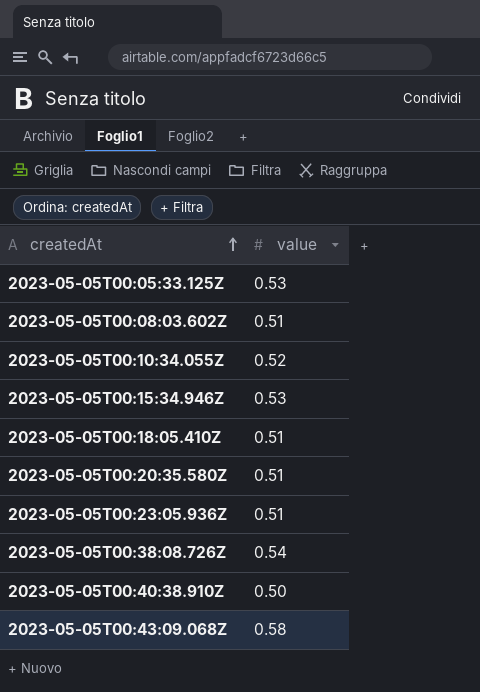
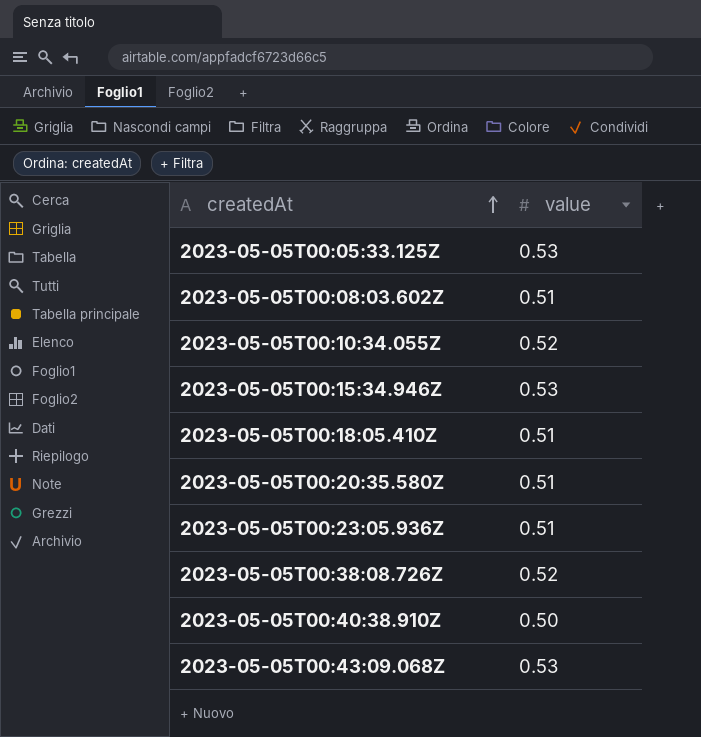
2023-05-05T00:38:08.726Z | value: 0.54 -> 0.52
2023-05-05T00:43:09.068Z | value: 0.58 -> 0.53

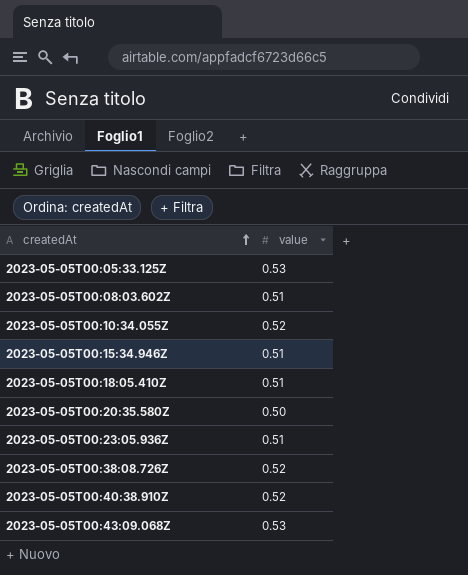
2023-05-05T00:15:34.946Z | value: 0.53 -> 0.51
2023-05-05T00:20:35.580Z | value: 0.51 -> 0.50
2023-05-05T00:40:38.910Z | value: 0.50 -> 0.52

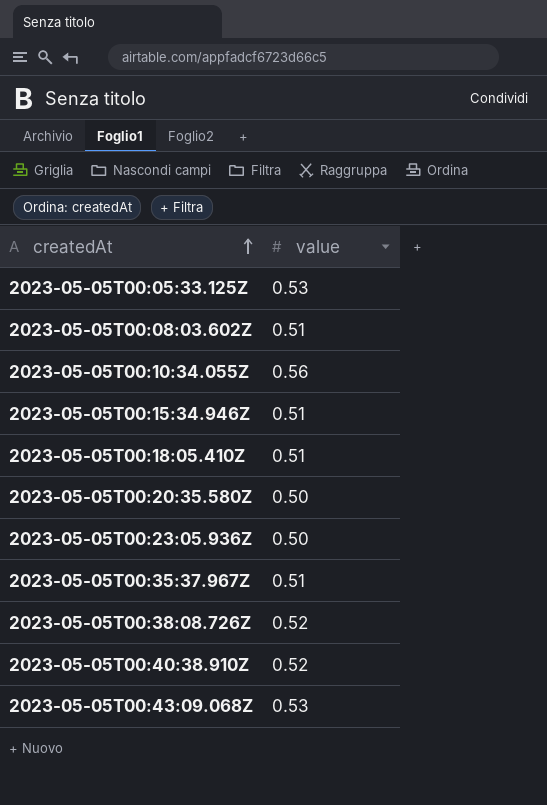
2023-05-05T00:10:34.055Z | value: 0.52 -> 0.56
2023-05-05T00:23:05.936Z | value: 0.51 -> 0.50
row 2023-05-05T00:35:37.967Z: none -> 0.51

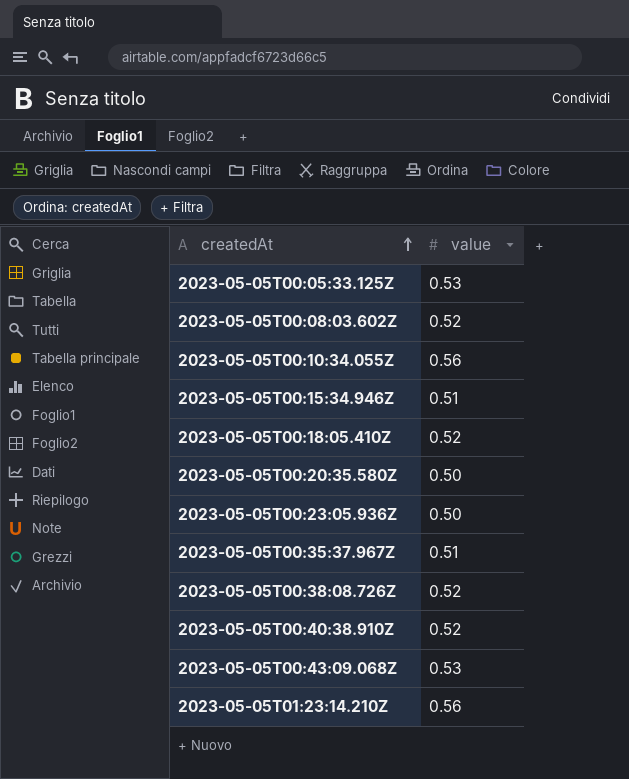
2023-05-05T00:08:03.602Z | value: 0.51 -> 0.52
2023-05-05T00:18:05.410Z | value: 0.51 -> 0.52
row 2023-05-05T01:23:14.210Z: none -> 0.56

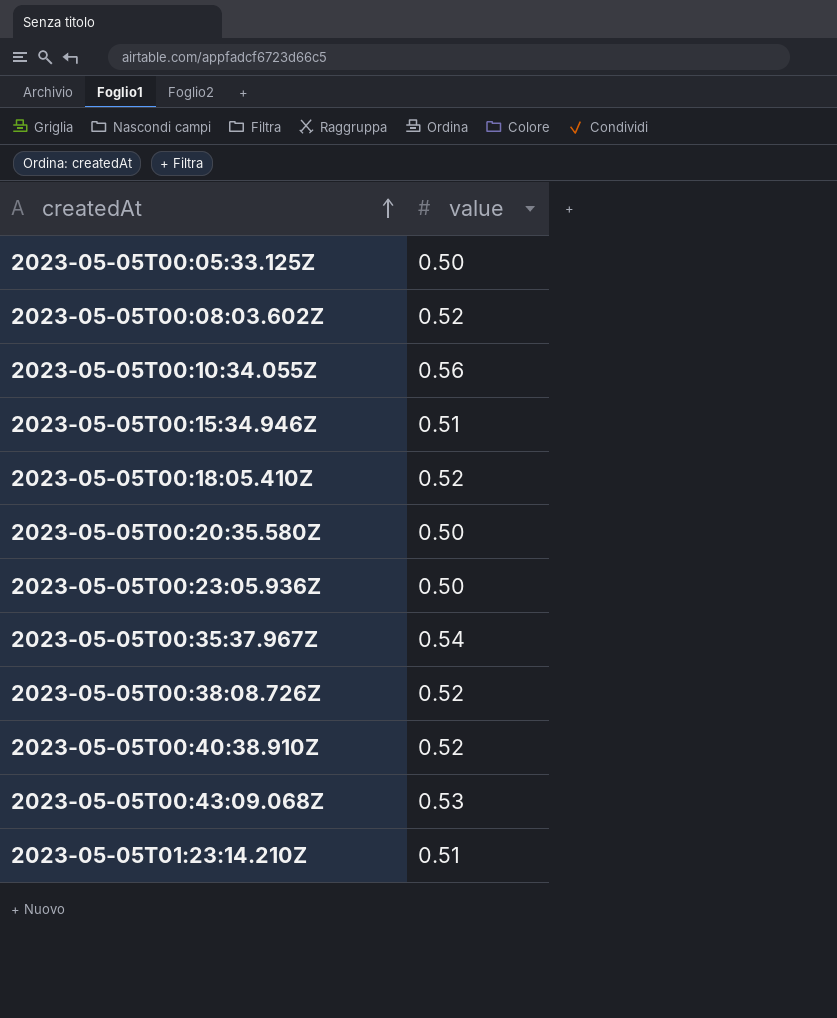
2023-05-05T00:05:33.125Z | value: 0.53 -> 0.50
2023-05-05T00:35:37.967Z | value: 0.51 -> 0.54
2023-05-05T01:23:14.210Z | value: 0.56 -> 0.51

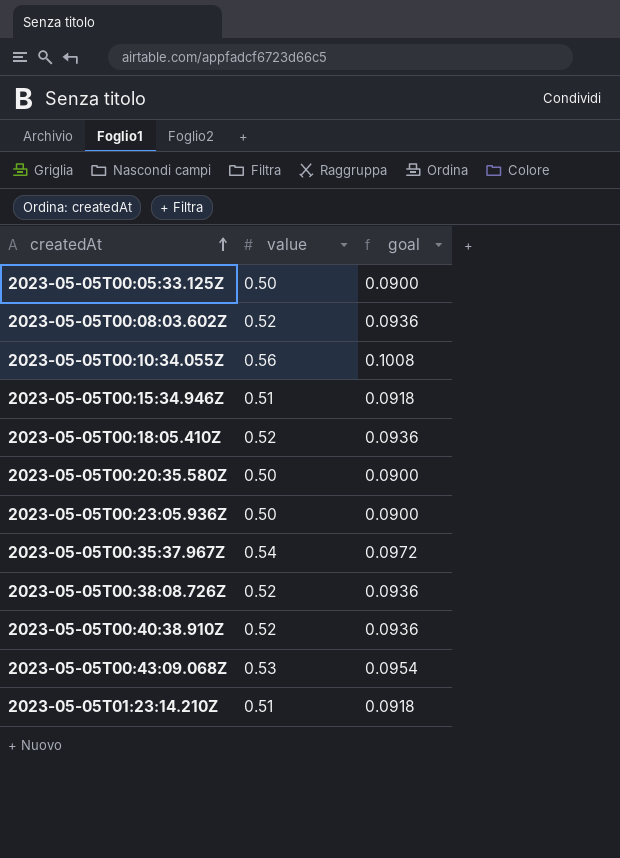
column goal | formula: none -> [value] * 0.18

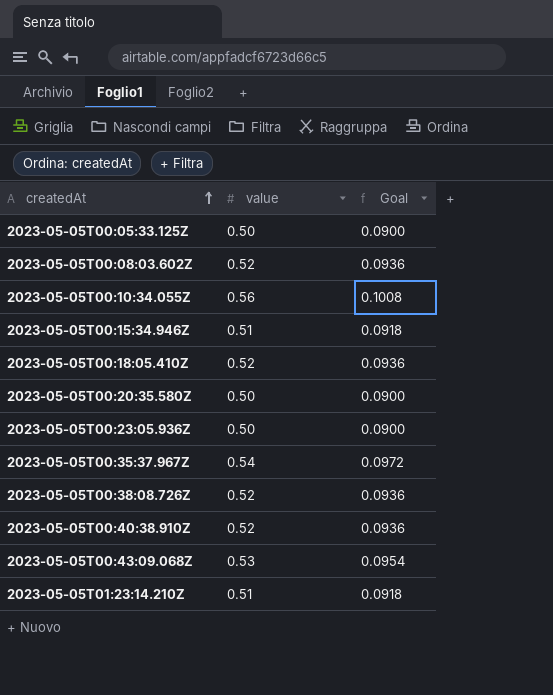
column name: goal -> Goal

